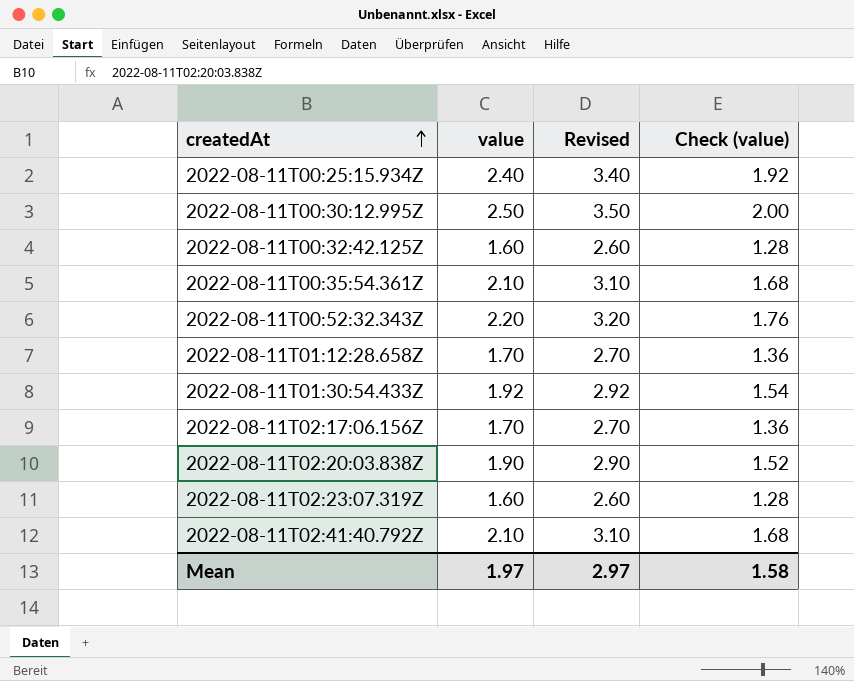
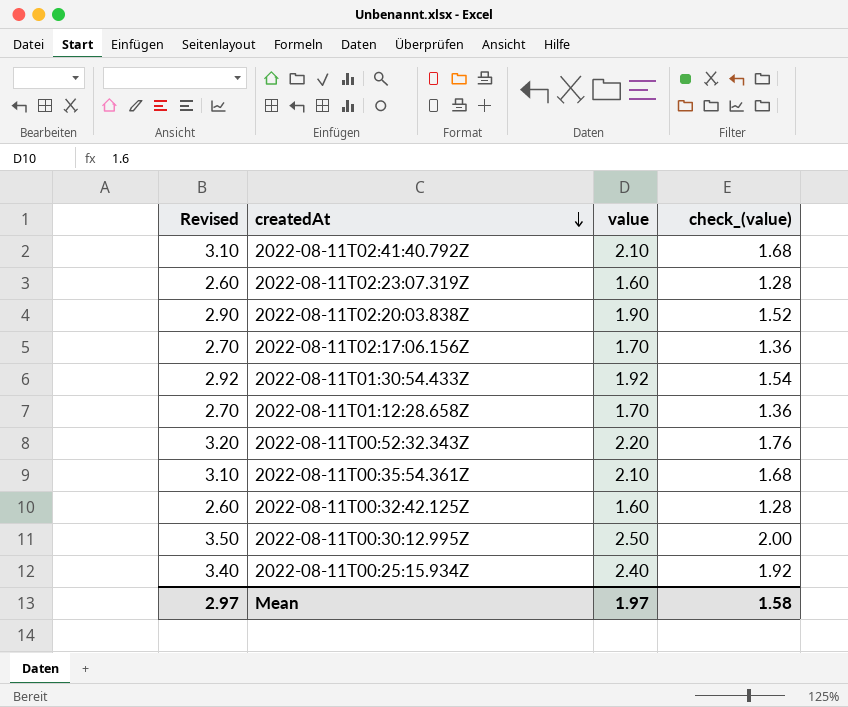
row order: createdAt ascending -> createdAt descending
column Revised | position: 3 -> 1
column name: Check (value) -> check_(value)

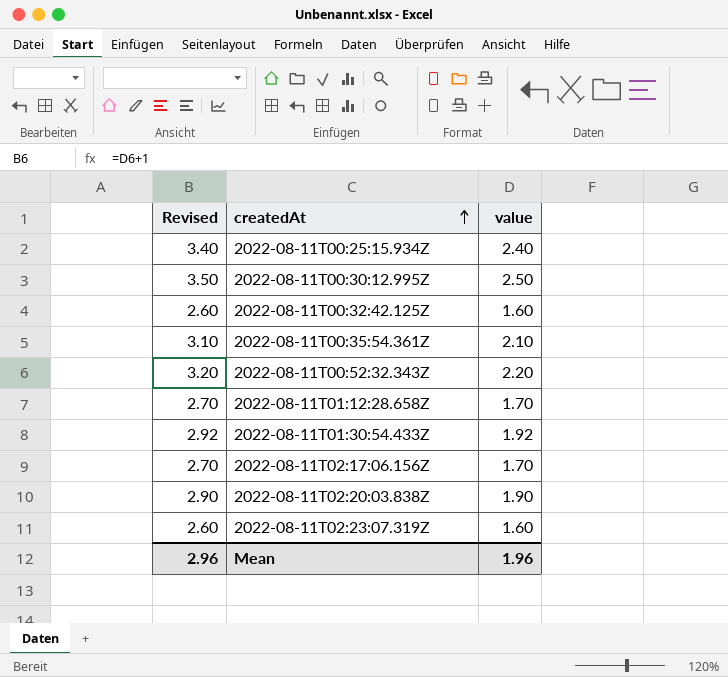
row order: createdAt descending -> createdAt ascending
column check_(value) | formula: [value] * 0.8 -> none
row 2022-08-11T02:41:40.792Z: 3.10 | 2.10 | 1.68 -> none
Mean | Revised: 2.97 -> 2.96
Mean | value: 1.97 -> 1.96

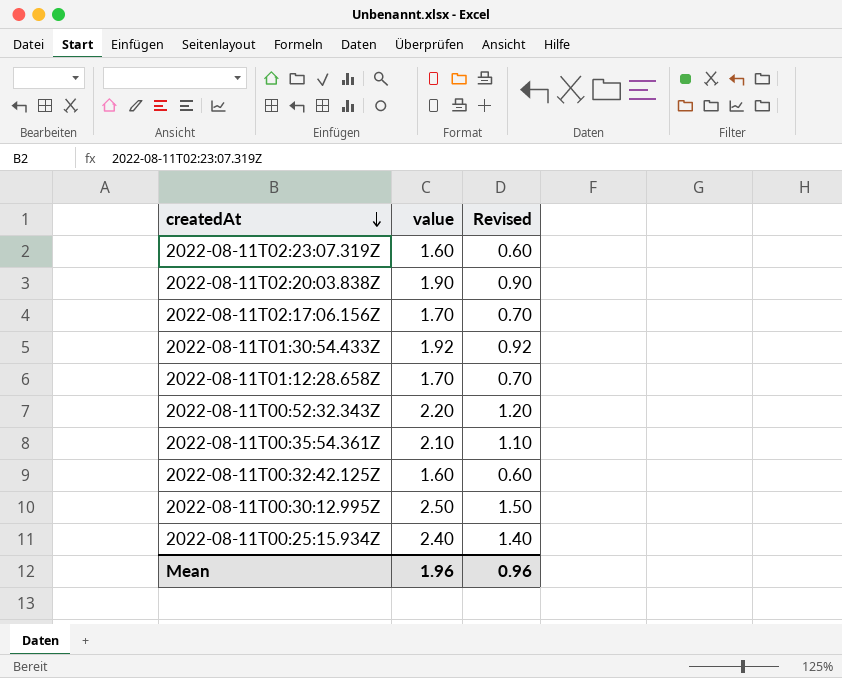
row order: createdAt ascending -> createdAt descending
column Revised | formula: [value] + 1 -> [value] - 1
column Revised | position: 1 -> 3
Mean | Revised: 2.96 -> 0.96

